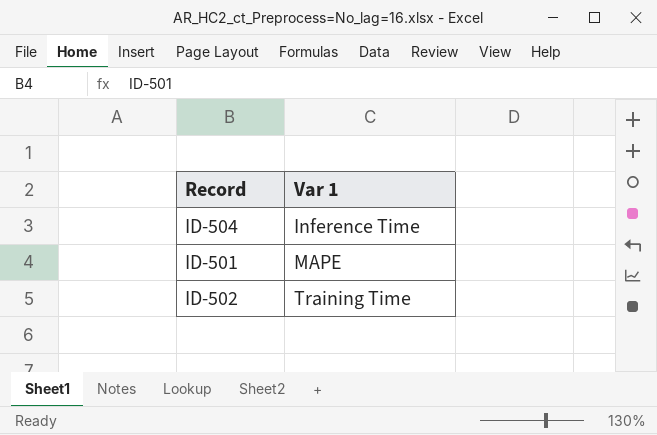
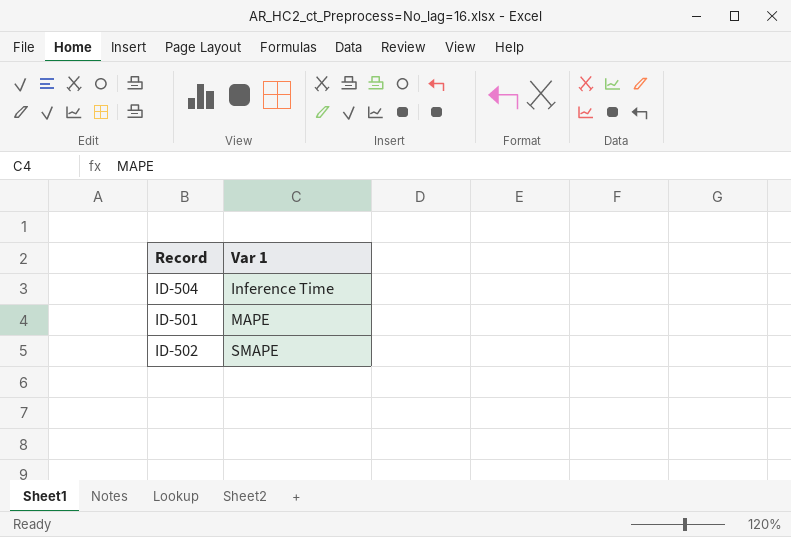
ID-502 | Var 1: Training Time -> SMAPE

